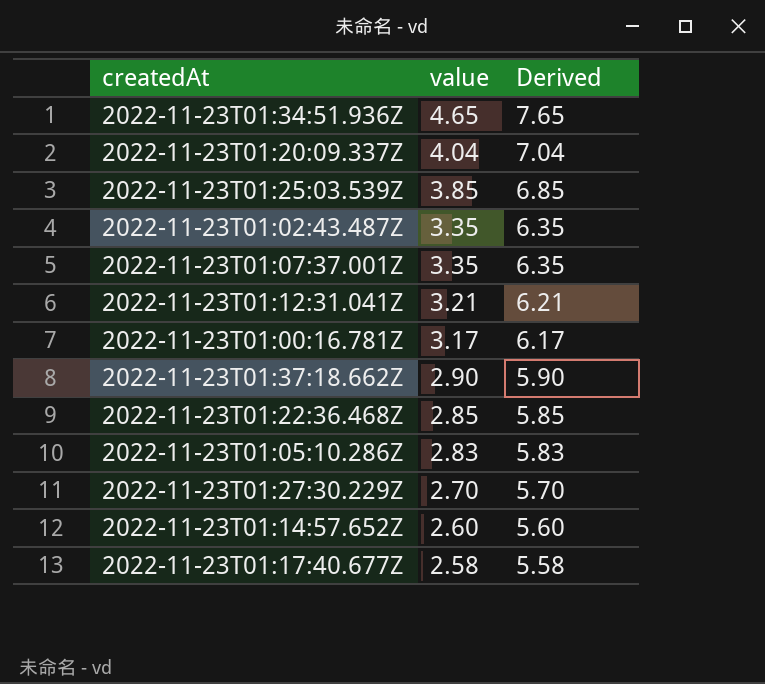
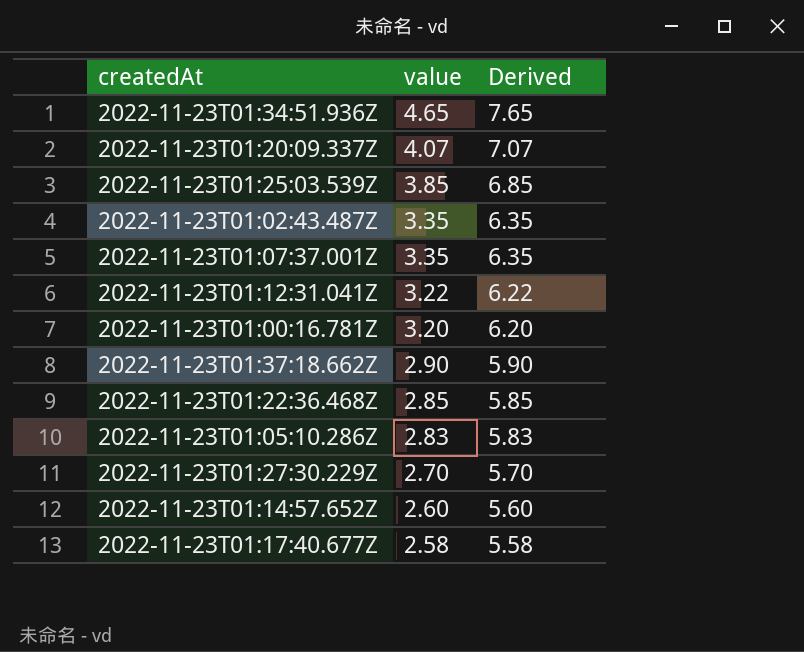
2022-11-23T01:20:09.337Z | value: 4.04 -> 4.07
2022-11-23T01:20:09.337Z | Derived: 7.04 -> 7.07
2022-11-23T01:12:31.041Z | value: 3.21 -> 3.22
2022-11-23T01:12:31.041Z | Derived: 6.21 -> 6.22
2022-11-23T01:00:16.781Z | value: 3.17 -> 3.20
2022-11-23T01:00:16.781Z | Derived: 6.17 -> 6.20

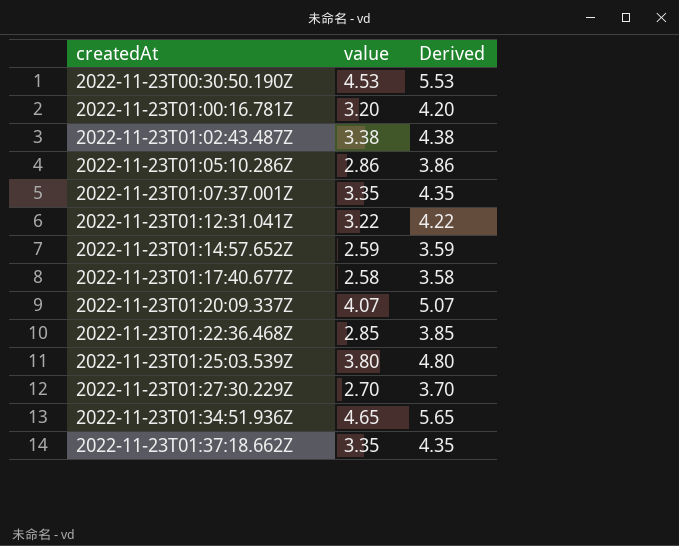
row order: value descending -> createdAt ascending
column Derived | formula: [value] + 3 -> [value] + 1
row 2022-11-23T00:30:50.190Z: none -> 4.53 | 5.53
2022-11-23T01:02:43.487Z | value: 3.35 -> 3.38
2022-11-23T01:05:10.286Z | value: 2.83 -> 2.86
2022-11-23T01:14:57.652Z | value: 2.60 -> 2.59
2022-11-23T01:25:03.539Z | value: 3.85 -> 3.80
2022-11-23T01:37:18.662Z | value: 2.90 -> 3.35

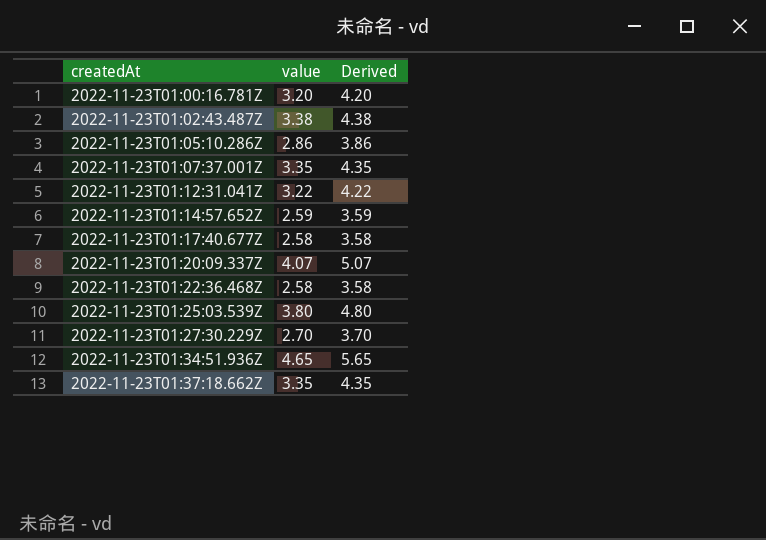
row 2022-11-23T00:30:50.190Z: 4.53 | 5.53 -> none
2022-11-23T01:22:36.468Z | value: 2.85 -> 2.58
2022-11-23T01:22:36.468Z | Derived: 3.85 -> 3.58

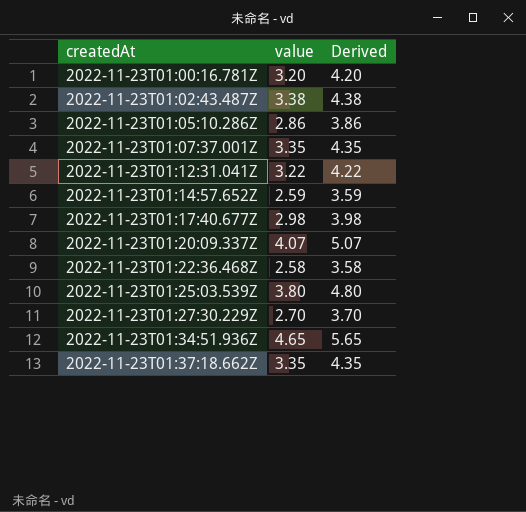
2022-11-23T01:17:40.677Z | value: 2.58 -> 2.98
2022-11-23T01:17:40.677Z | Derived: 3.58 -> 3.98

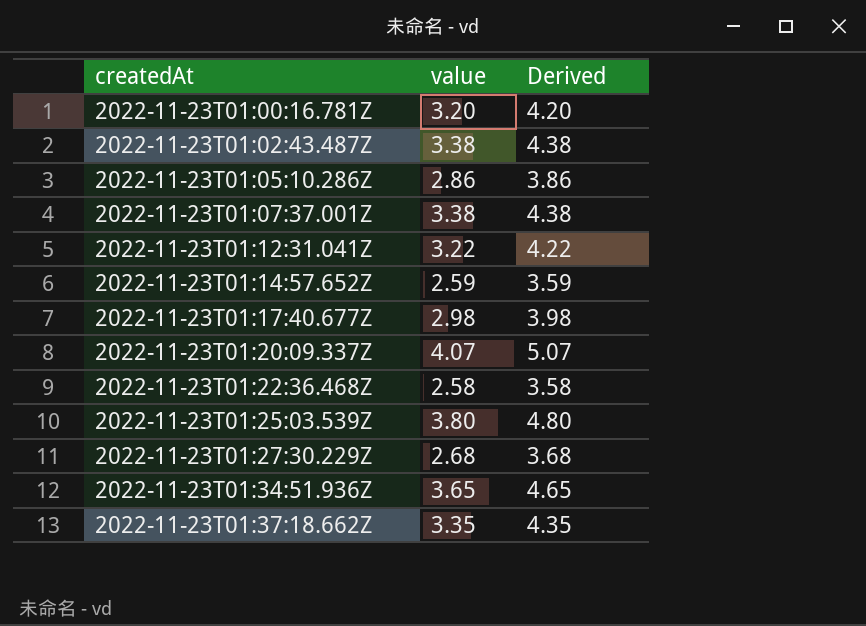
2022-11-23T01:07:37.001Z | value: 3.35 -> 3.38
2022-11-23T01:07:37.001Z | Derived: 4.35 -> 4.38
2022-11-23T01:27:30.229Z | value: 2.70 -> 2.68
2022-11-23T01:27:30.229Z | Derived: 3.70 -> 3.68
2022-11-23T01:34:51.936Z | value: 4.65 -> 3.65
2022-11-23T01:34:51.936Z | Derived: 5.65 -> 4.65

